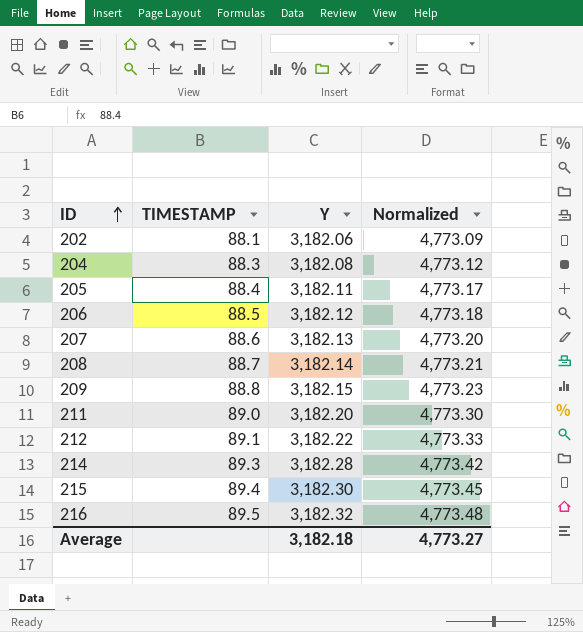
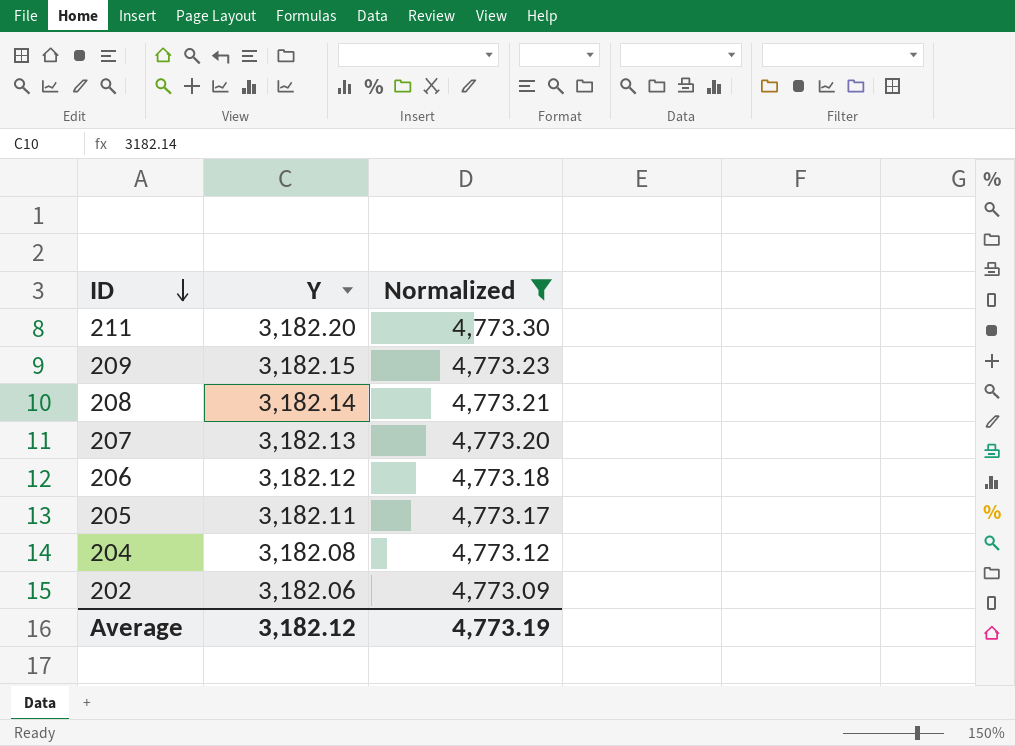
filter: none -> Normalized <= 4,773.30
row order: ID ascending -> ID descending
column TIMESTAMP | position: 2 -> none
Average | Y: 3,182.18 -> 3,182.12
Average | Normalized: 4,773.27 -> 4,773.19

